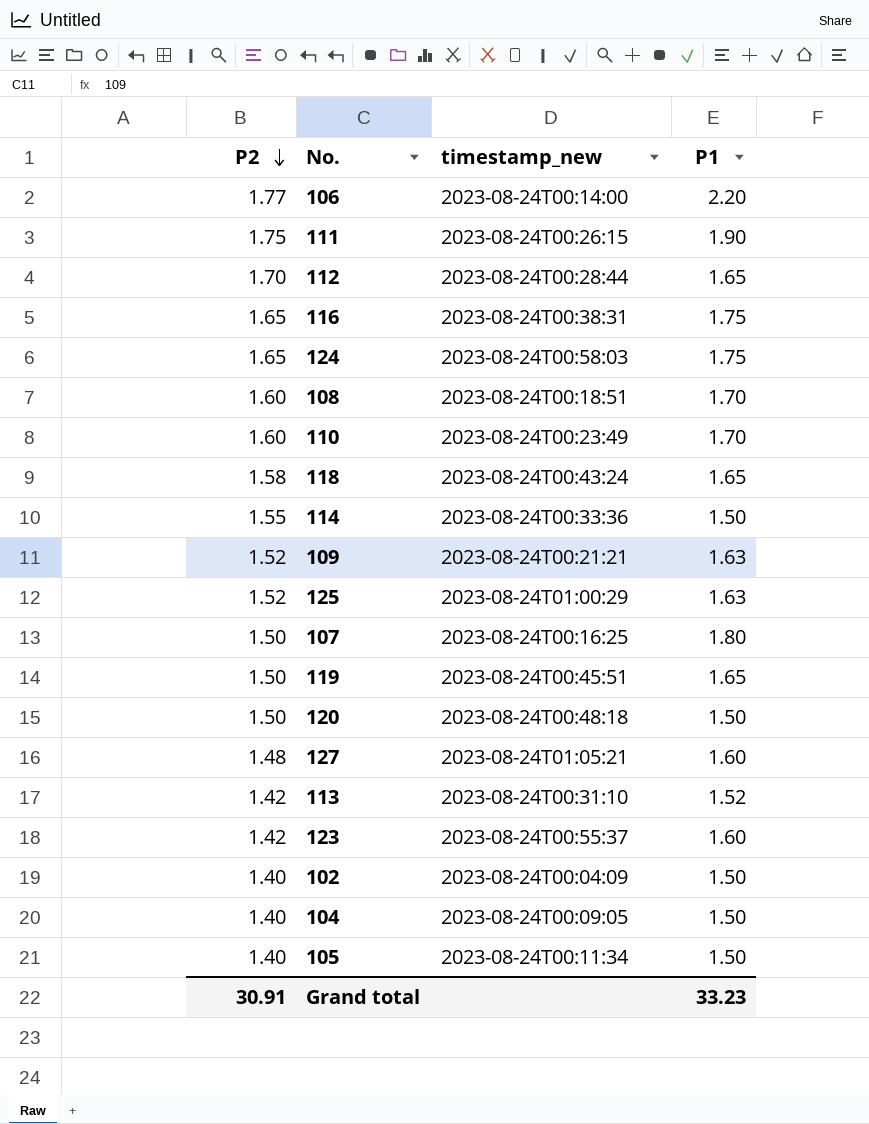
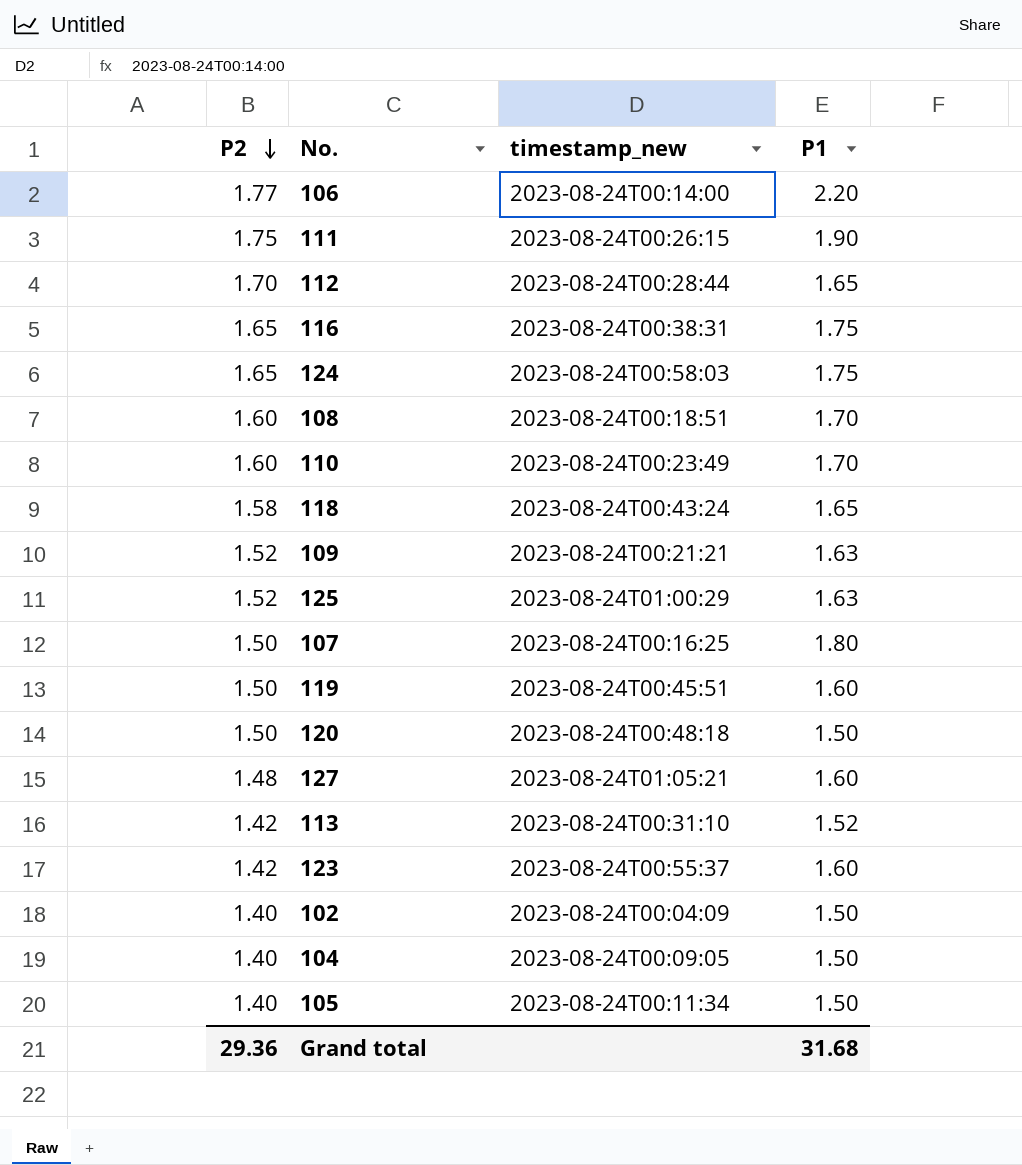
row 114: 1.55 | 2023-08-24T00:33:36 | 1.50 -> none
119 | P1: 1.65 -> 1.60
Grand total | P2: 30.91 -> 29.36
Grand total | P1: 33.23 -> 31.68

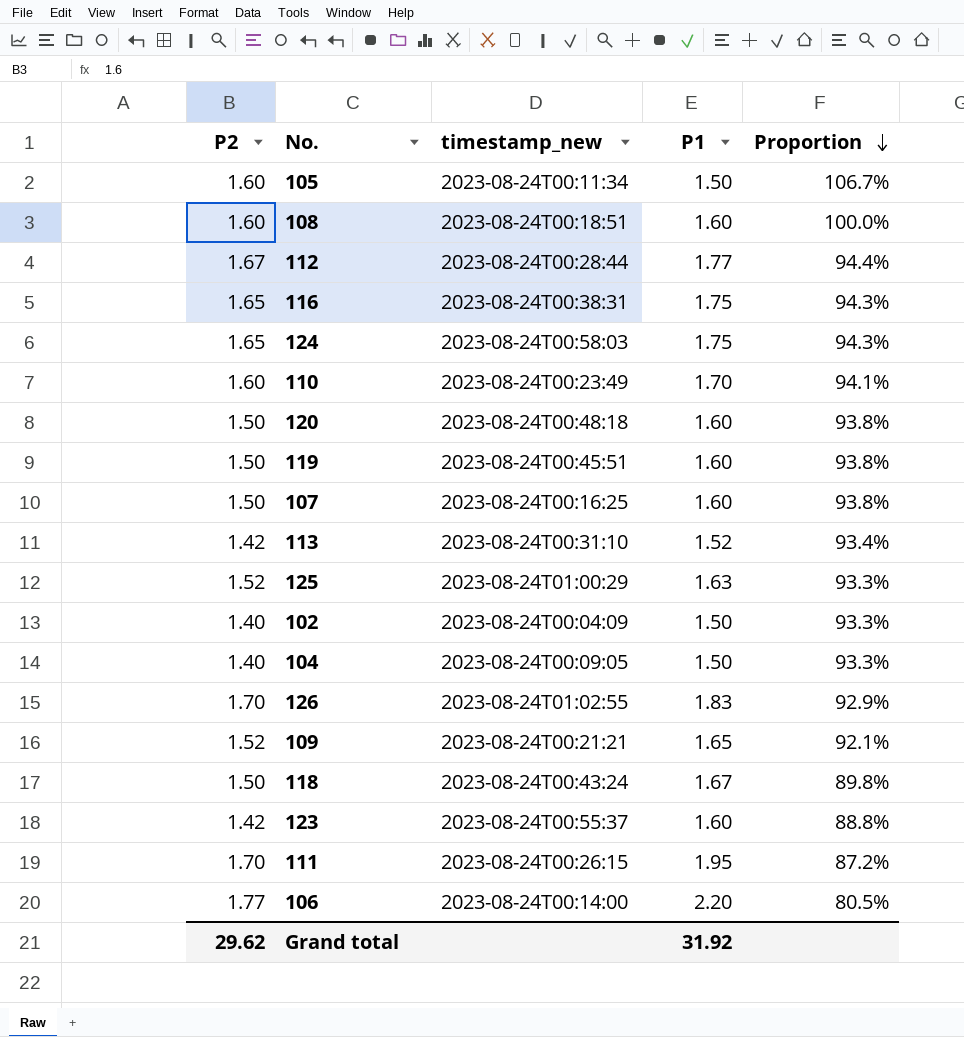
row order: P2 descending -> Proportion descending
column Proportion | formula: none -> [P2] / [P1]
row 127: 1.48 | 2023-08-24T01:05:21 | 1.60 -> none
105 | P2: 1.40 -> 1.60
108 | P1: 1.70 -> 1.60
112 | P2: 1.70 -> 1.67
112 | P1: 1.65 -> 1.77
120 | P1: 1.50 -> 1.60
107 | P1: 1.80 -> 1.60
row 126: none -> 1.70 | 2023-08-24T01:02:55 | 1.83 | 92.9%
109 | P1: 1.63 -> 1.65
118 | P2: 1.58 -> 1.50
118 | P1: 1.65 -> 1.67
111 | P2: 1.75 -> 1.70
111 | P1: 1.90 -> 1.95
Grand total | P2: 29.36 -> 29.62
Grand total | P1: 31.68 -> 31.92

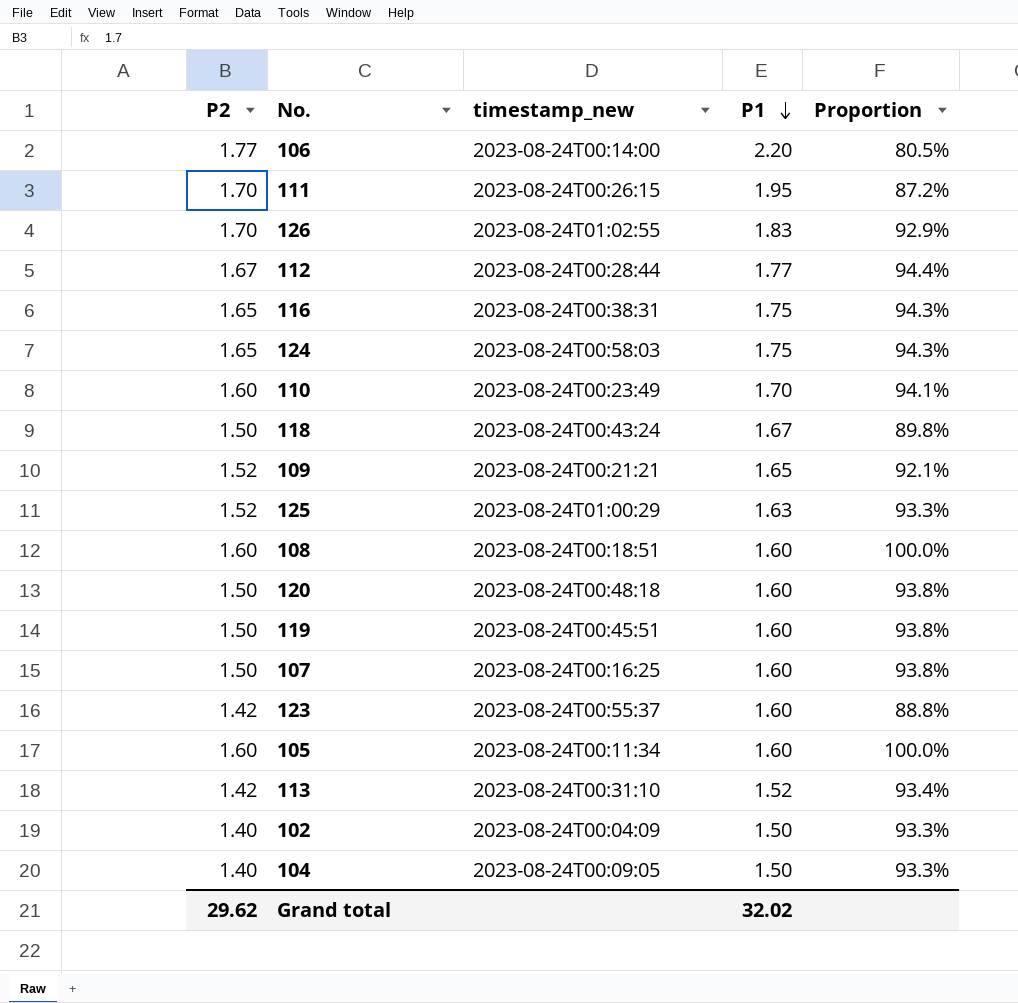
row order: Proportion descending -> P1 descending
105 | P1: 1.50 -> 1.60
105 | Proportion: 106.7% -> 100.0%
Grand total | P1: 31.92 -> 32.02

